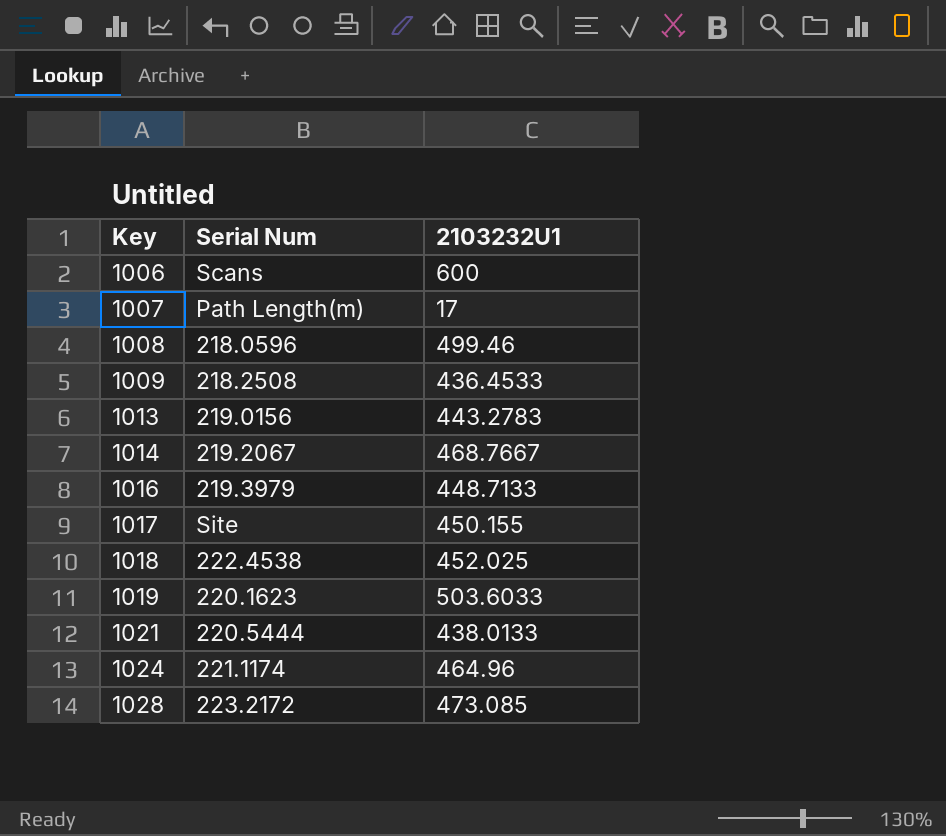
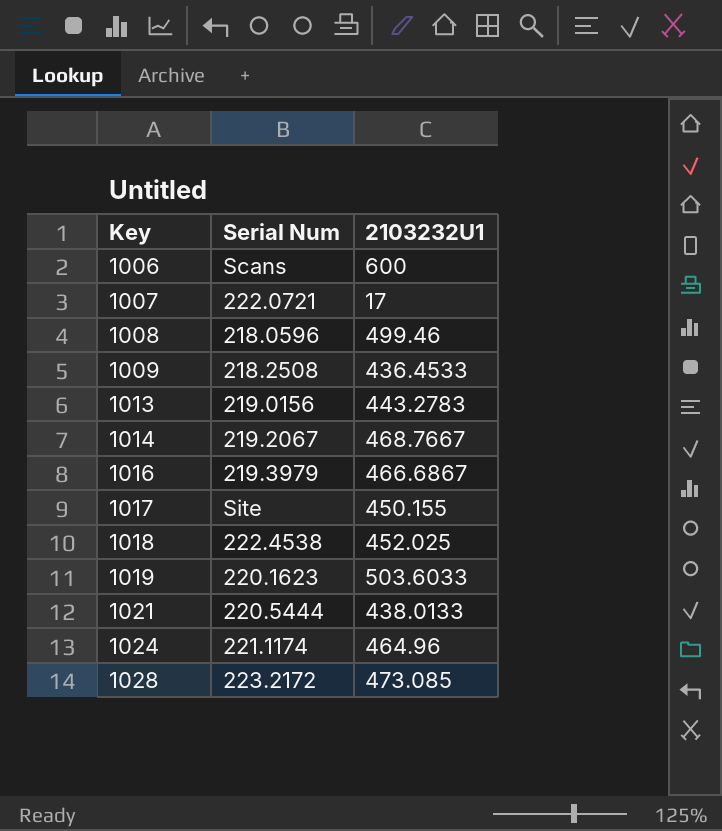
1007 | Serial Num: Path Length(m) -> 222.0721
1016 | 2103232U1: 448.7133 -> 466.6867

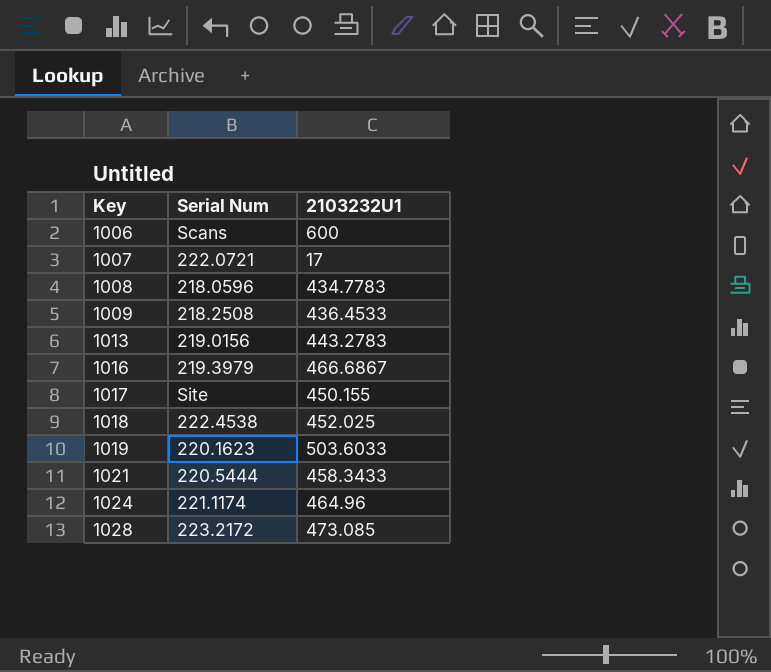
row 1014: 219.2067 | 468.7667 -> none
1008 | 2103232U1: 499.46 -> 434.7783
1021 | 2103232U1: 438.0133 -> 458.3433

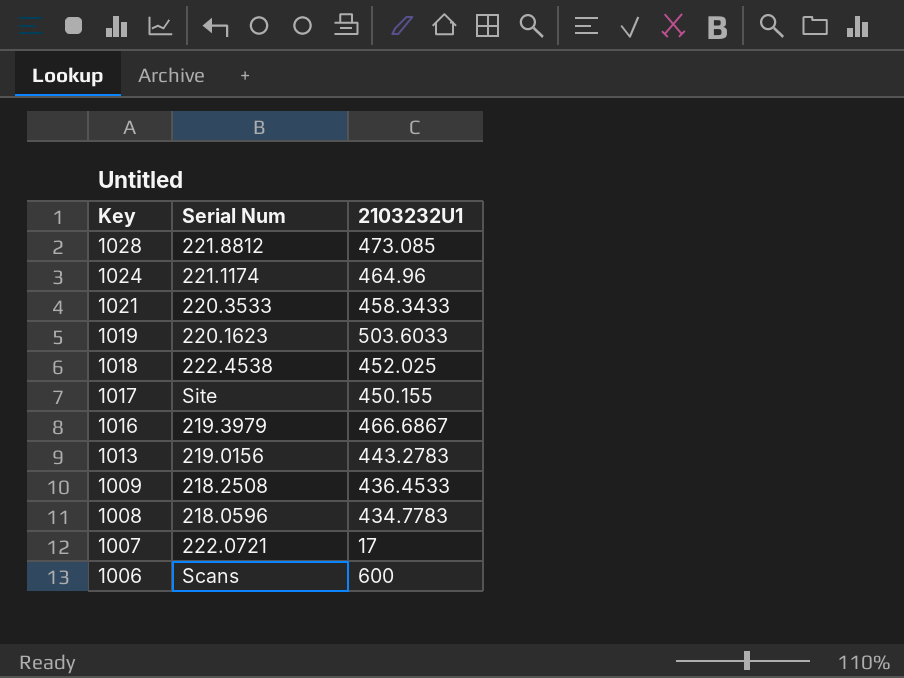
row order: Key ascending -> Key descending
1028 | Serial Num: 223.2172 -> 221.8812
1021 | Serial Num: 220.5444 -> 220.3533

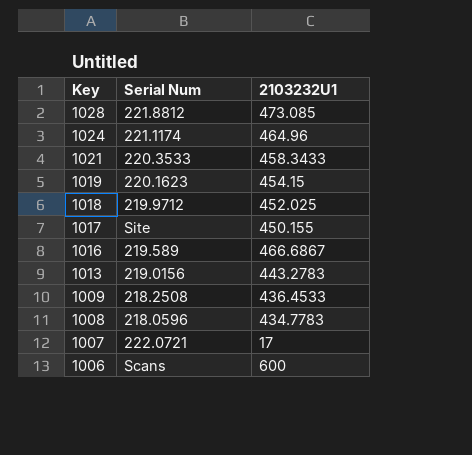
1019 | 2103232U1: 503.6033 -> 454.15
1018 | Serial Num: 222.4538 -> 219.9712
1016 | Serial Num: 219.3979 -> 219.589

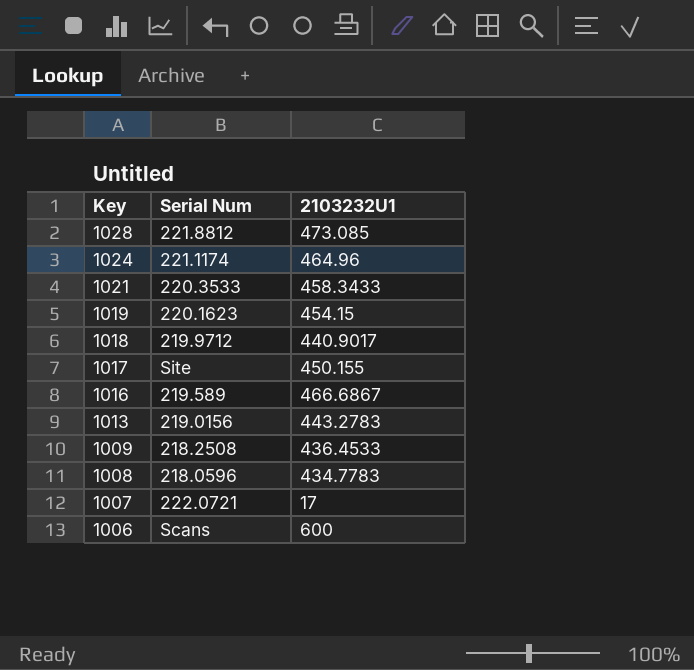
1018 | 2103232U1: 452.025 -> 440.9017

